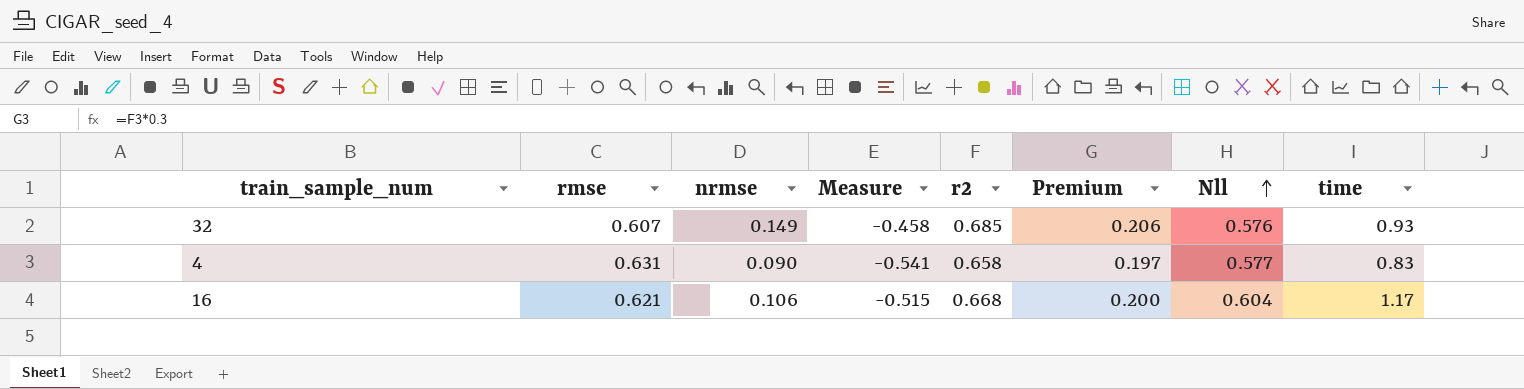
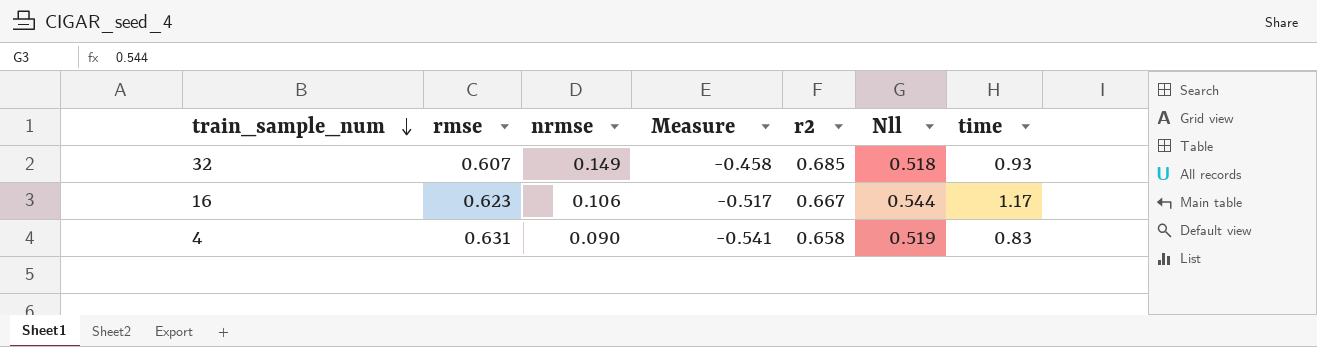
row order: Nll ascending -> train_sample_num descending
column Premium | formula: [r2] * 0.3 -> none
32 | Nll: 0.576 -> 0.518
16 | rmse: 0.621 -> 0.623
16 | Measure: -0.515 -> -0.517
16 | r2: 0.668 -> 0.667
16 | Nll: 0.604 -> 0.544
4 | Nll: 0.577 -> 0.519

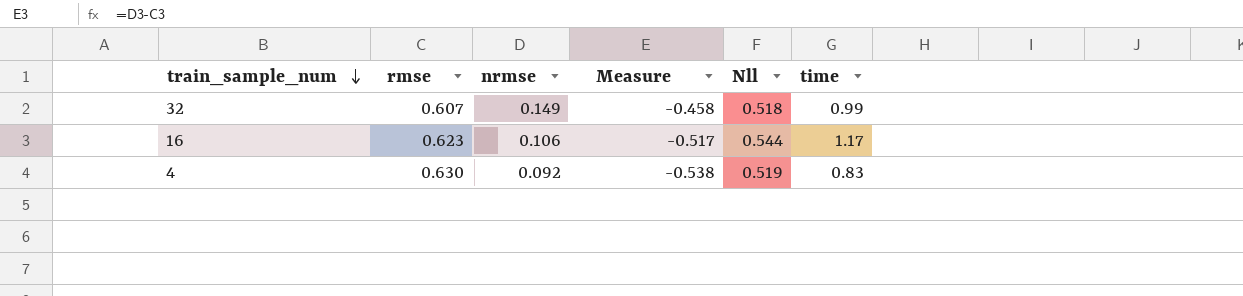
column r2 | position: 5 -> none
32 | time: 0.93 -> 0.99
4 | rmse: 0.631 -> 0.630
4 | nrmse: 0.090 -> 0.092
4 | Measure: -0.541 -> -0.538

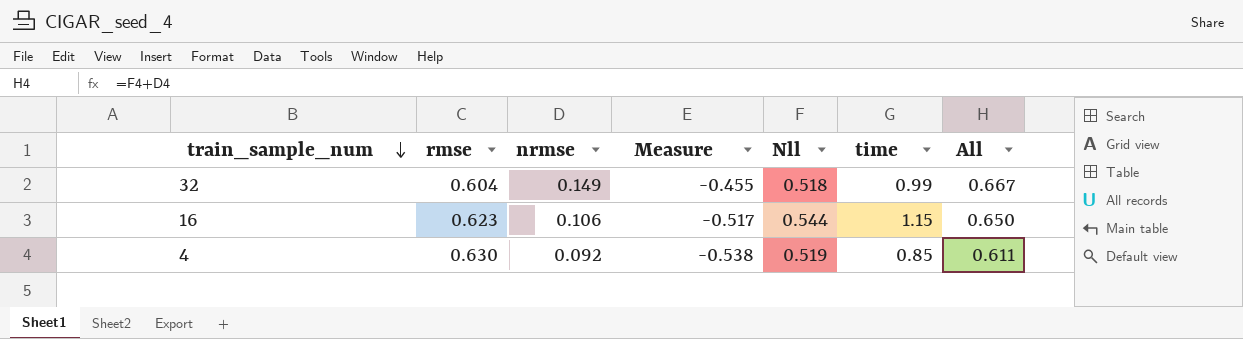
column All | formula: none -> [nrmse] + [Nll]
32 | rmse: 0.607 -> 0.604
32 | Measure: -0.458 -> -0.455
16 | time: 1.17 -> 1.15
4 | time: 0.83 -> 0.85

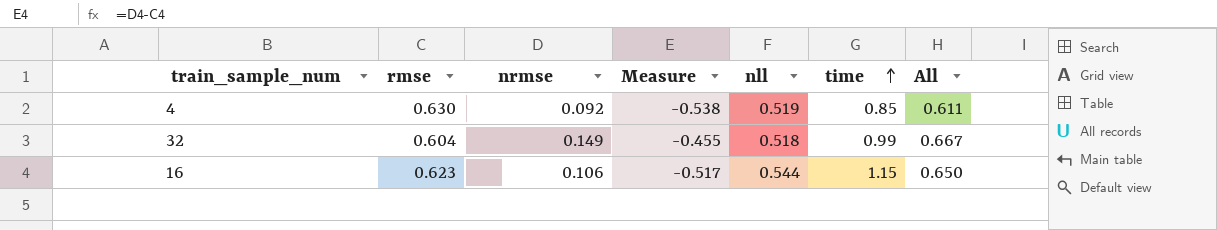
row order: train_sample_num descending -> time ascending
column name: Nll -> nll

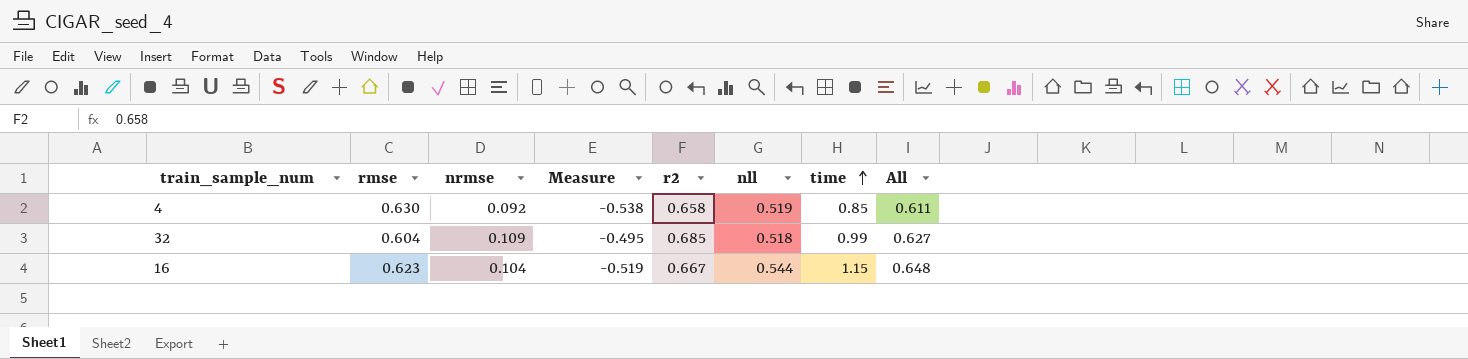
column r2 | position: none -> 5
32 | nrmse: 0.149 -> 0.109
32 | Measure: -0.455 -> -0.495
32 | All: 0.667 -> 0.627
16 | nrmse: 0.106 -> 0.104
16 | Measure: -0.517 -> -0.519
16 | All: 0.650 -> 0.648

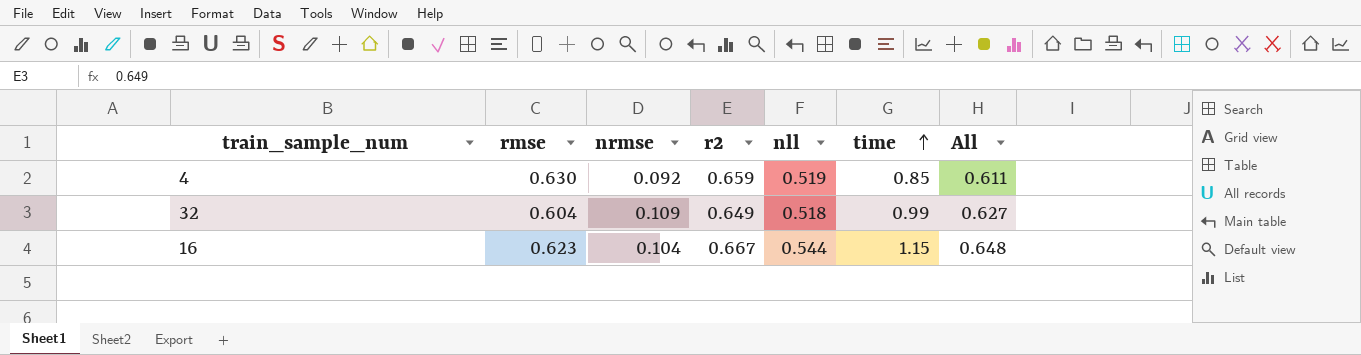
column Measure | formula: [nrmse] - [rmse] -> none
4 | r2: 0.658 -> 0.659
32 | r2: 0.685 -> 0.649

